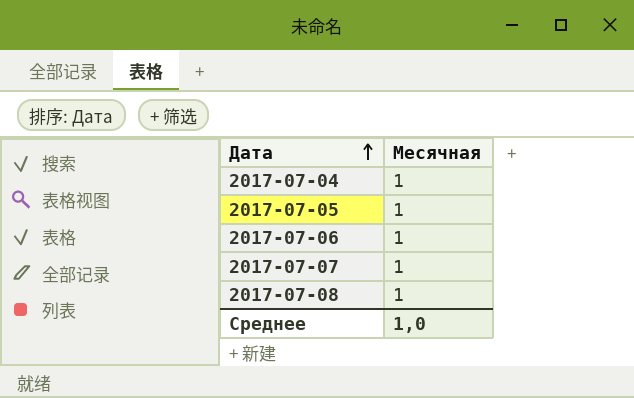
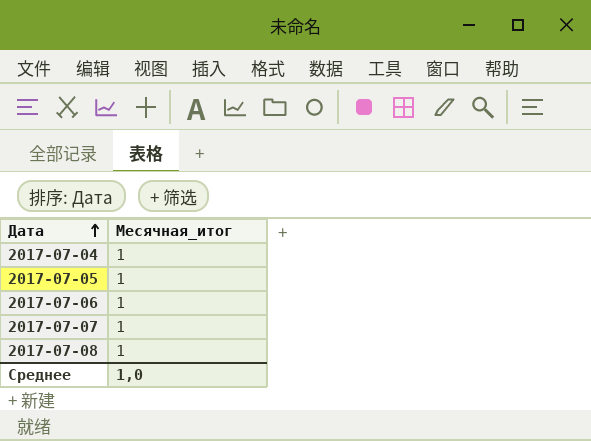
column name: Месячная -> Месячная_итог

